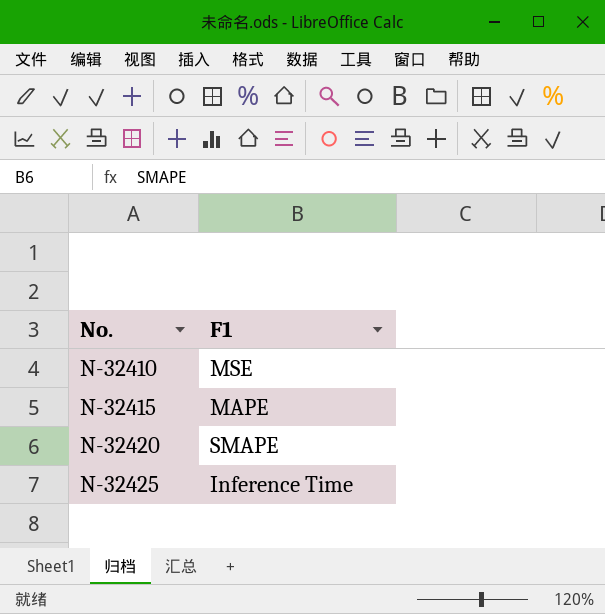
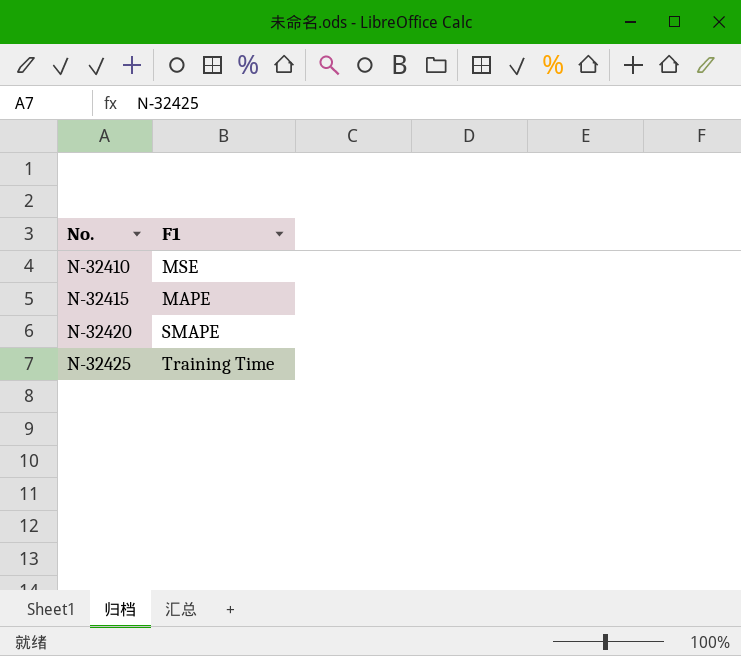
N-32425 | F1: Inference Time -> Training Time

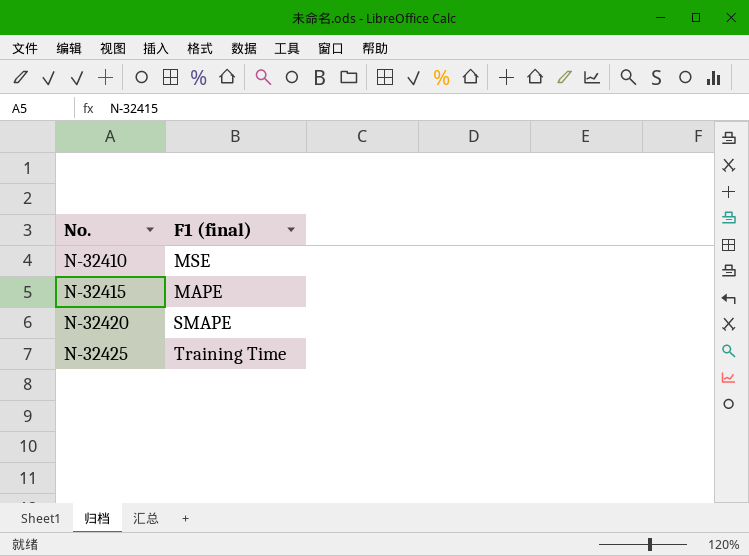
column name: F1 -> F1 (final)

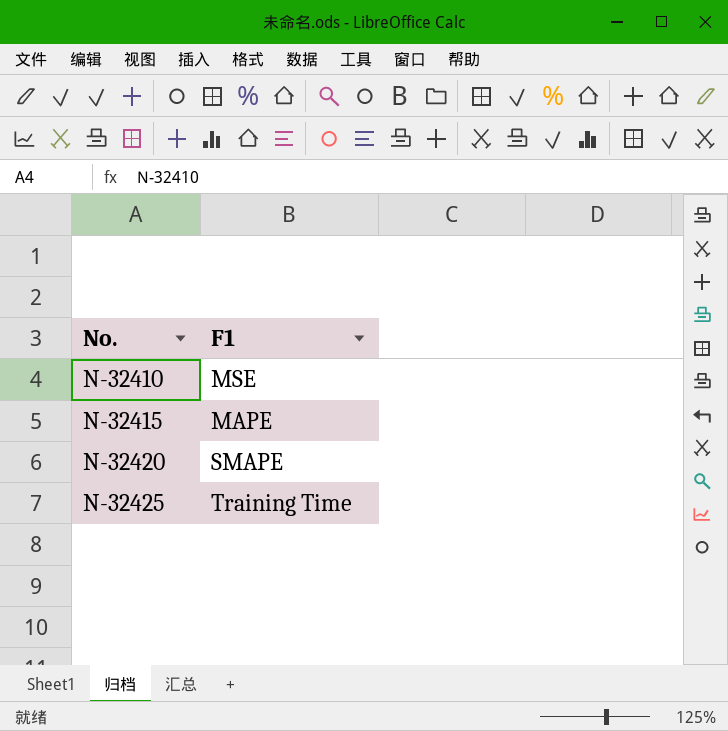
column name: F1 (final) -> F1

